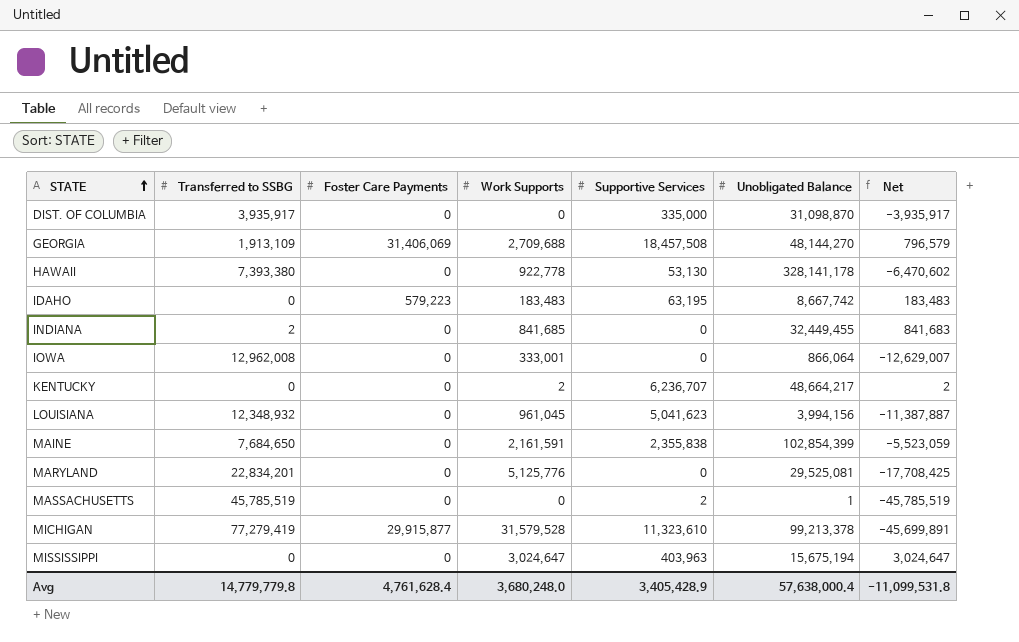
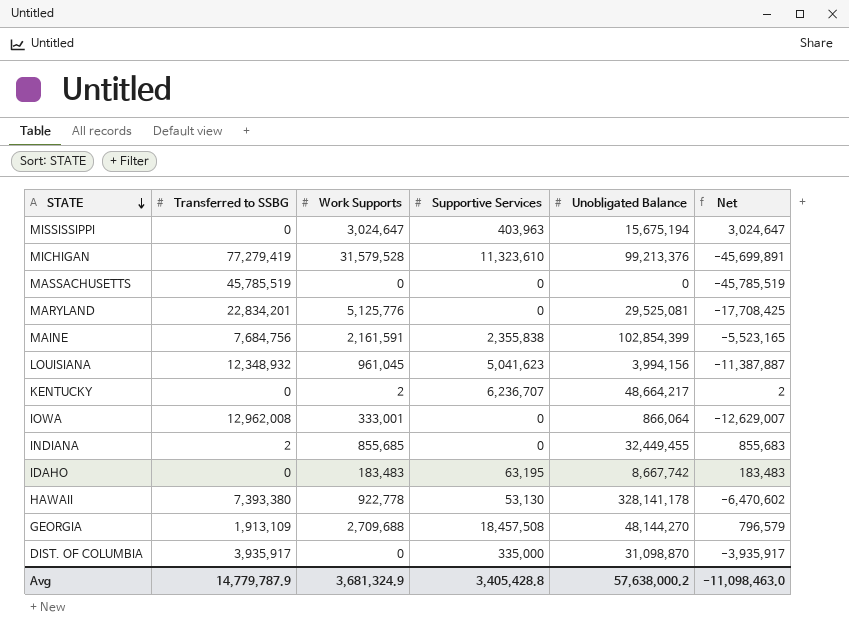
row order: STATE ascending -> STATE descending
column Foster Care Payments | position: 3 -> none
MICHIGAN | Unobligated Balance: 99,213,378 -> 99,213,376
MASSACHUSETTS | Supportive Services: 2 -> 0
MASSACHUSETTS | Unobligated Balance: 1 -> 0
MAINE | Transferred to SSBG: 7,684,650 -> 7,684,756
MAINE | Net: -5,523,059 -> -5,523,165
INDIANA | Work Supports: 841,685 -> 855,685
INDIANA | Net: 841,683 -> 855,683
Avg | Transferred to SSBG: 14,779,779.8 -> 14,779,787.9
Avg | Work Supports: 3,680,248.0 -> 3,681,324.9
Avg | Supportive Services: 3,405,428.9 -> 3,405,428.8
Avg | Unobligated Balance: 57,638,000.4 -> 57,638,000.2
Avg | Net: -11,099,531.8 -> -11,098,463.0

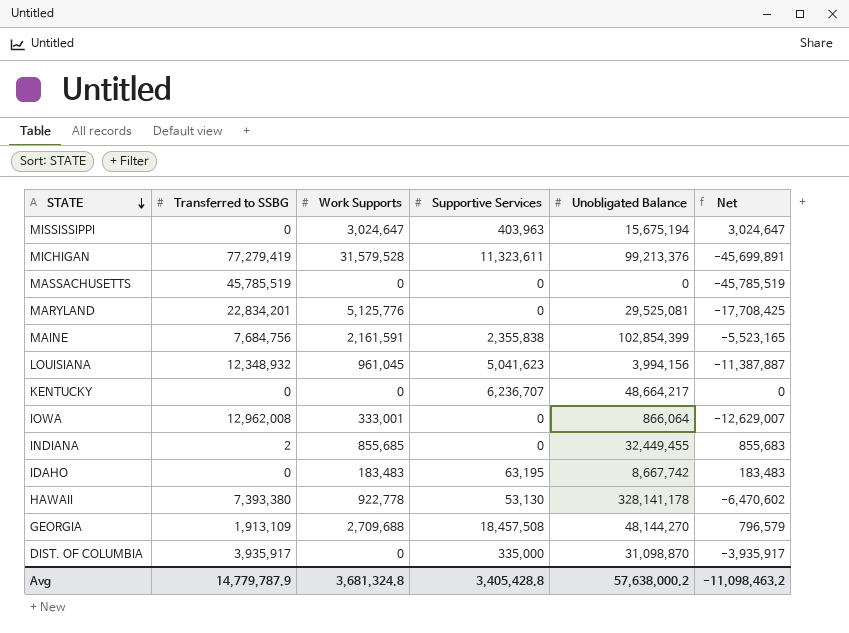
MICHIGAN | Supportive Services: 11,323,610 -> 11,323,611
KENTUCKY | Work Supports: 2 -> 0
KENTUCKY | Net: 2 -> 0
Avg | Work Supports: 3,681,324.9 -> 3,681,324.8
Avg | Net: -11,098,463.0 -> -11,098,463.2

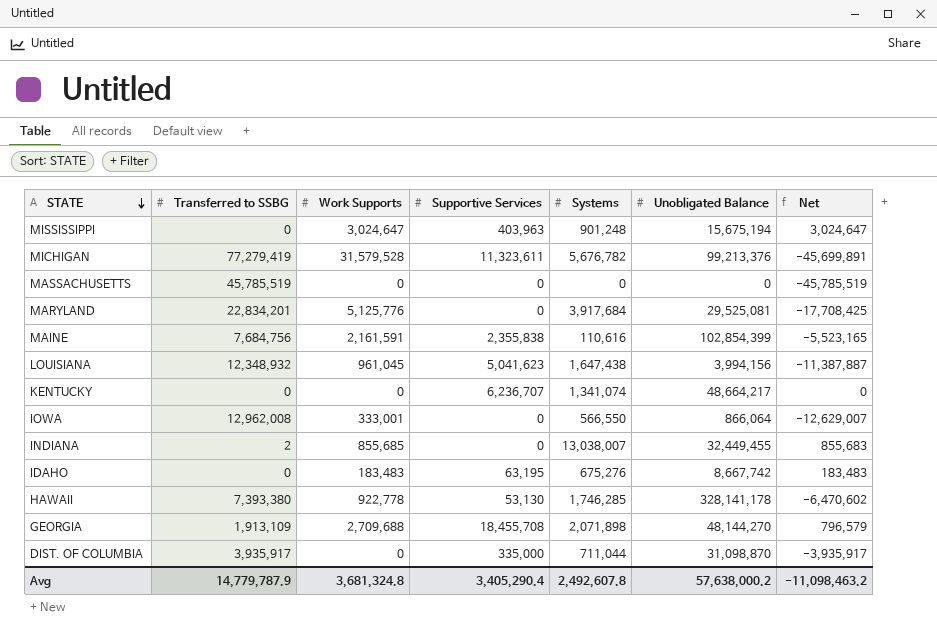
column Systems | position: none -> 5
GEORGIA | Supportive Services: 18,457,508 -> 18,455,708
Avg | Supportive Services: 3,405,428.8 -> 3,405,290.4

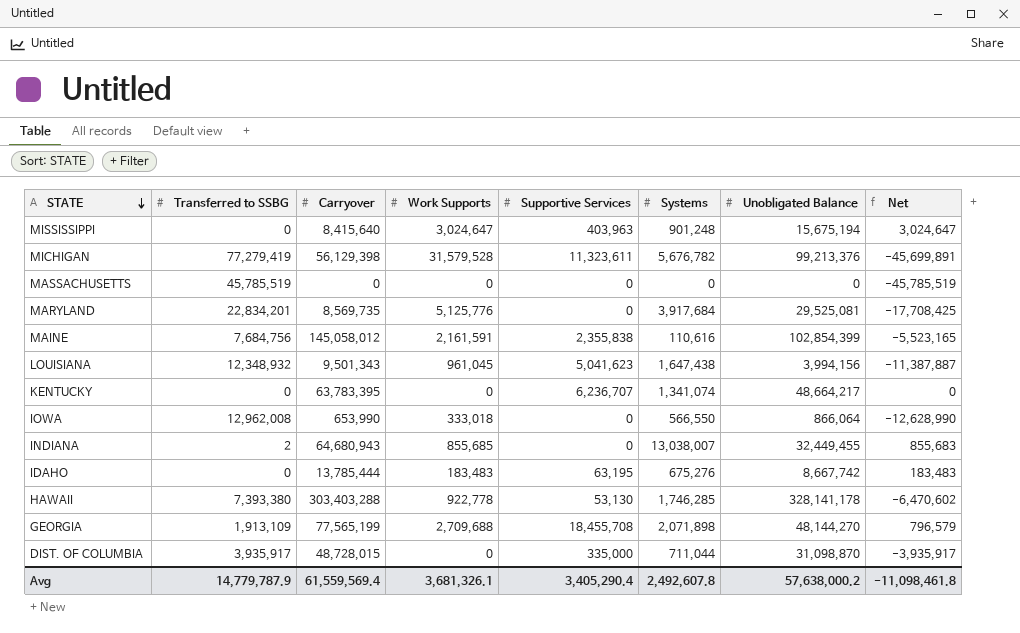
column Carryover | position: none -> 3
IOWA | Work Supports: 333,001 -> 333,018
IOWA | Net: -12,629,007 -> -12,628,990
Avg | Work Supports: 3,681,324.8 -> 3,681,326.1
Avg | Net: -11,098,463.2 -> -11,098,461.8

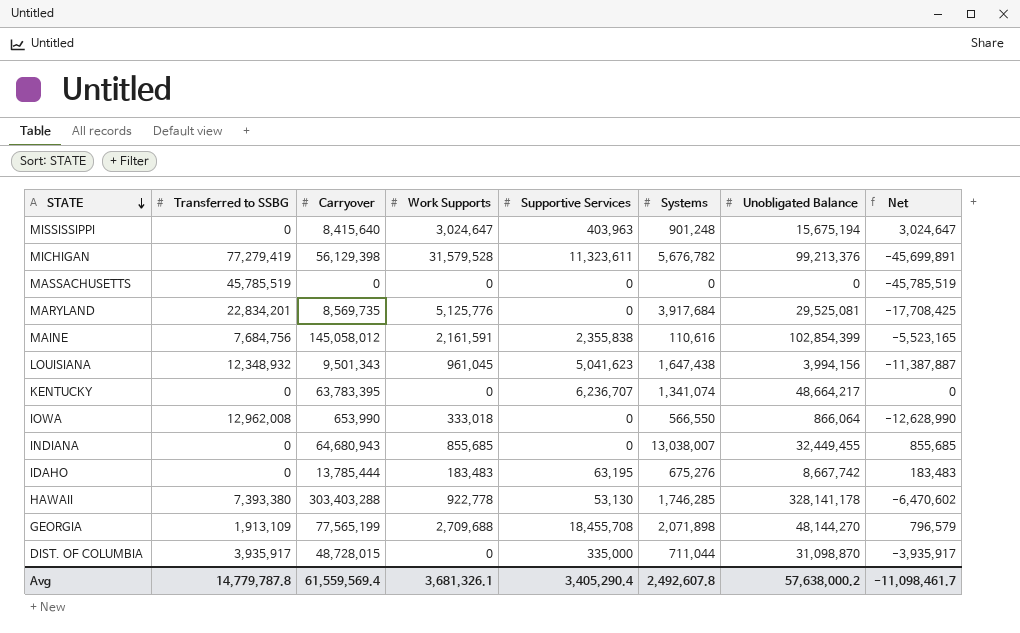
INDIANA | Transferred to SSBG: 2 -> 0
INDIANA | Net: 855,683 -> 855,685
Avg | Transferred to SSBG: 14,779,787.9 -> 14,779,787.8
Avg | Net: -11,098,461.8 -> -11,098,461.7

